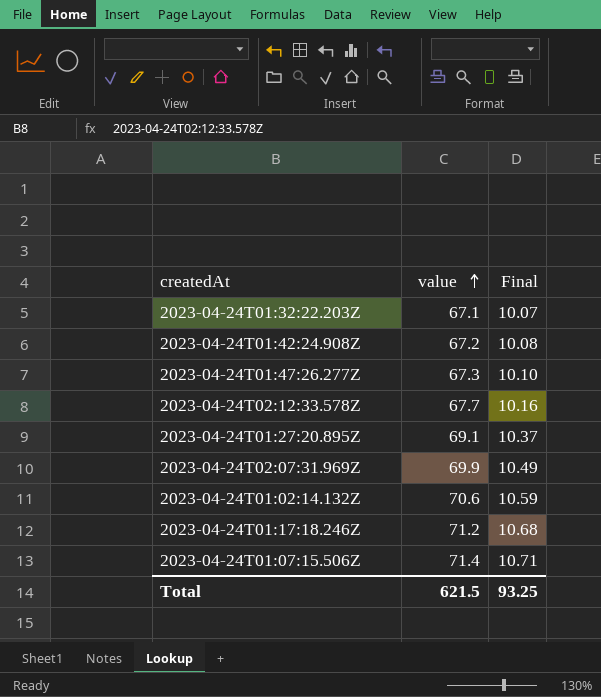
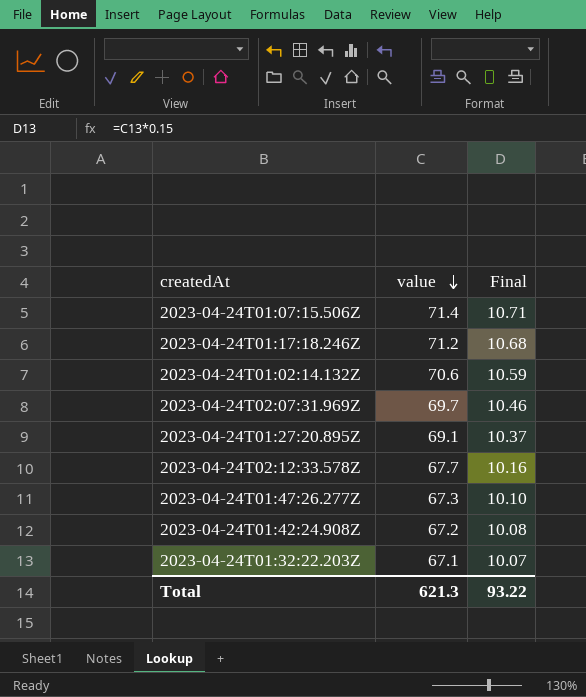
row order: value ascending -> value descending
2023-04-24T02:07:31.969Z | value: 69.9 -> 69.7
2023-04-24T02:07:31.969Z | Final: 10.49 -> 10.46
Total | value: 621.5 -> 621.3
Total | Final: 93.25 -> 93.22

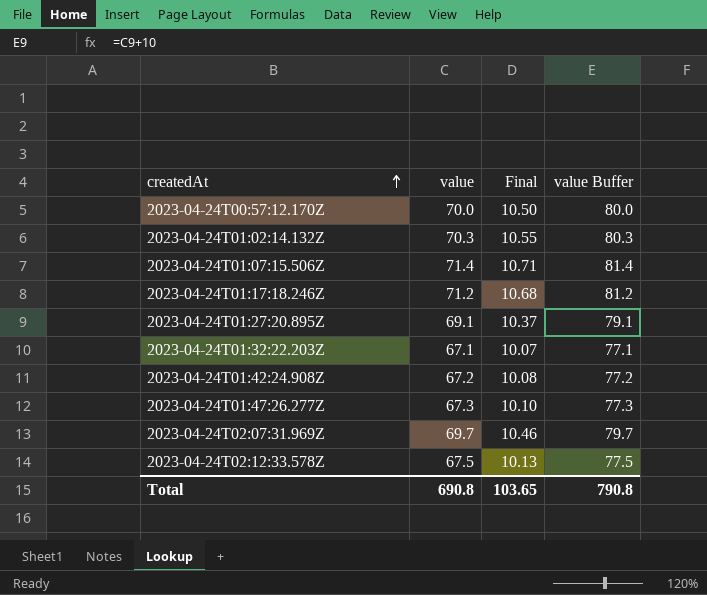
row order: value descending -> createdAt ascending
column value Buffer | formula: none -> [value] + 10
row 2023-04-24T00:57:12.170Z: none -> 70.0 | 10.50 | 80.0
2023-04-24T01:02:14.132Z | value: 70.6 -> 70.3
2023-04-24T01:02:14.132Z | Final: 10.59 -> 10.55
2023-04-24T02:12:33.578Z | value: 67.7 -> 67.5
2023-04-24T02:12:33.578Z | Final: 10.16 -> 10.13
Total | value: 621.3 -> 690.8
Total | Final: 93.22 -> 103.65

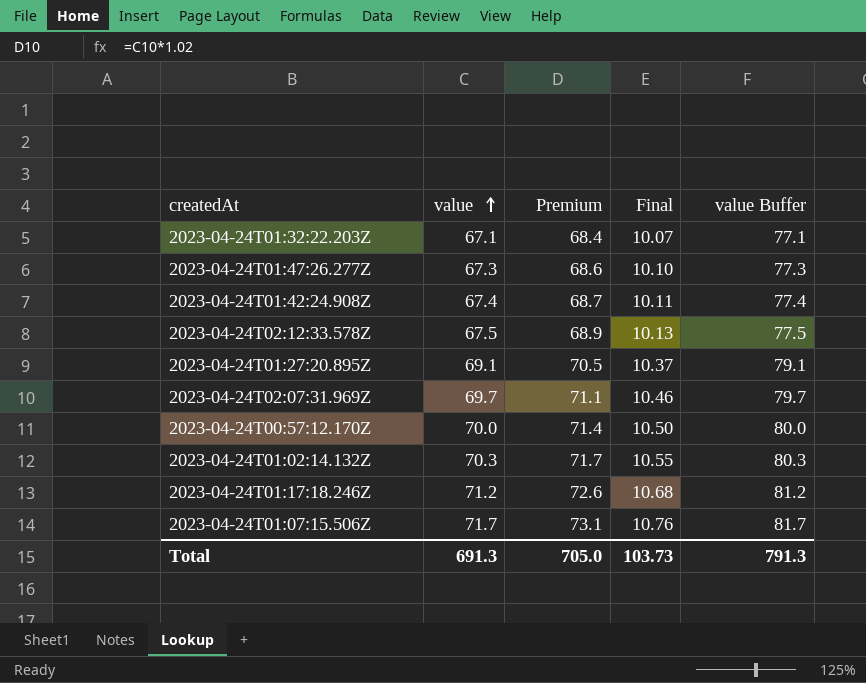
row order: createdAt ascending -> value ascending
column Premium | formula: none -> [value] * 1.02
2023-04-24T01:42:24.908Z | value: 67.2 -> 67.4
2023-04-24T01:42:24.908Z | Final: 10.08 -> 10.11
2023-04-24T01:42:24.908Z | value Buffer: 77.2 -> 77.4
2023-04-24T01:07:15.506Z | value: 71.4 -> 71.7
2023-04-24T01:07:15.506Z | Final: 10.71 -> 10.76
2023-04-24T01:07:15.506Z | value Buffer: 81.4 -> 81.7
Total | value: 690.8 -> 691.3
Total | Final: 103.65 -> 103.73
Total | value Buffer: 790.8 -> 791.3

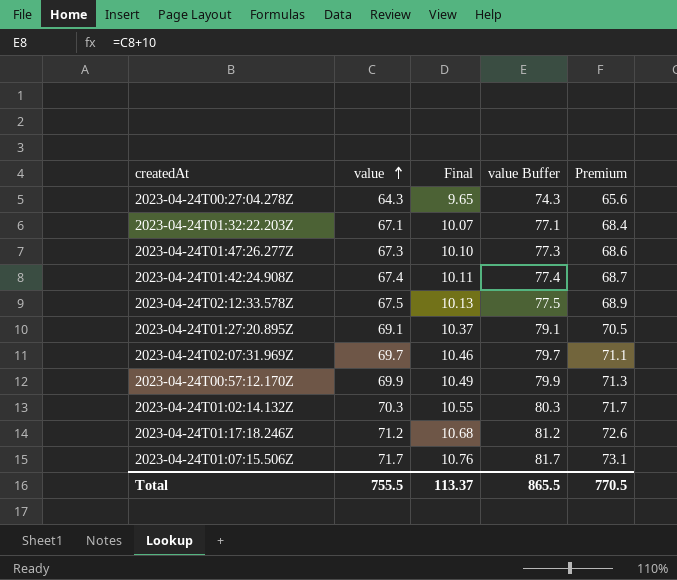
column Premium | position: 3 -> 5
row 2023-04-24T00:27:04.278Z: none -> 64.3 | 9.65 | 74.3 | 65.6
2023-04-24T00:57:12.170Z | value: 70.0 -> 69.9
2023-04-24T00:57:12.170Z | Final: 10.50 -> 10.49
2023-04-24T00:57:12.170Z | value Buffer: 80.0 -> 79.9
2023-04-24T00:57:12.170Z | Premium: 71.4 -> 71.3
Total | value: 691.3 -> 755.5
Total | Final: 103.73 -> 113.37
Total | value Buffer: 791.3 -> 865.5
Total | Premium: 705.0 -> 770.5

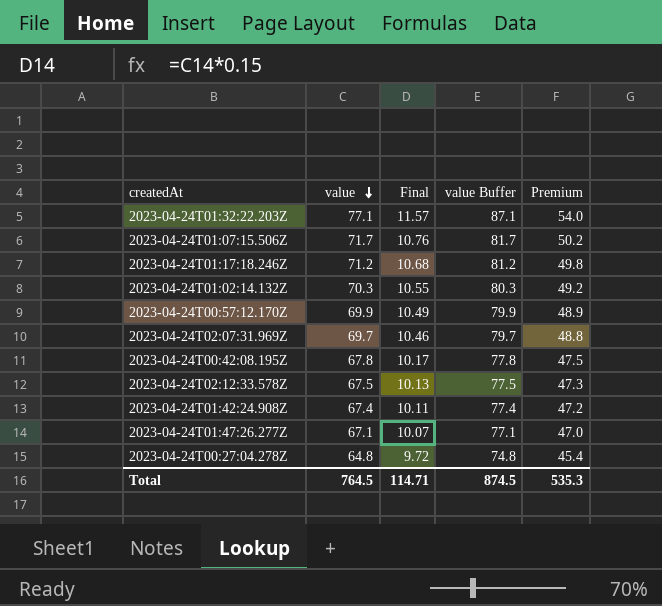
row order: value ascending -> value descending
column Premium | formula: [value] * 1.02 -> [value] * 0.7
row 2023-04-24T01:27:20.895Z: 69.1 | 10.37 | 79.1 | 70.5 -> none
2023-04-24T01:32:22.203Z | value: 67.1 -> 77.1
2023-04-24T01:32:22.203Z | Final: 10.07 -> 11.57
2023-04-24T01:32:22.203Z | value Buffer: 77.1 -> 87.1
row 2023-04-24T00:42:08.195Z: none -> 67.8 | 10.17 | 77.8 | 47.5
2023-04-24T01:47:26.277Z | value: 67.3 -> 67.1
2023-04-24T01:47:26.277Z | Final: 10.10 -> 10.07
2023-04-24T01:47:26.277Z | value Buffer: 77.3 -> 77.1
2023-04-24T00:27:04.278Z | value: 64.3 -> 64.8
2023-04-24T00:27:04.278Z | Final: 9.65 -> 9.72
2023-04-24T00:27:04.278Z | value Buffer: 74.3 -> 74.8
Total | value: 755.5 -> 764.5
Total | Final: 113.37 -> 114.71
Total | value Buffer: 865.5 -> 874.5
Total | Premium: 770.5 -> 535.3

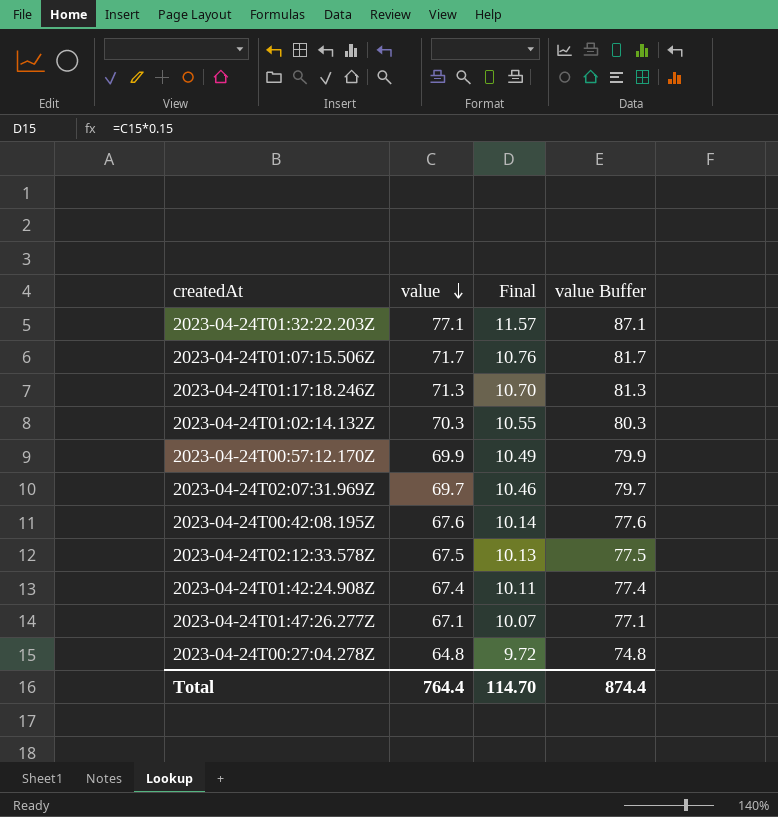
column Premium | formula: [value] * 0.7 -> none
2023-04-24T01:17:18.246Z | value: 71.2 -> 71.3
2023-04-24T01:17:18.246Z | Final: 10.68 -> 10.70
2023-04-24T01:17:18.246Z | value Buffer: 81.2 -> 81.3
2023-04-24T00:42:08.195Z | value: 67.8 -> 67.6
2023-04-24T00:42:08.195Z | Final: 10.17 -> 10.14
2023-04-24T00:42:08.195Z | value Buffer: 77.8 -> 77.6
Total | value: 764.5 -> 764.4
Total | Final: 114.71 -> 114.70
Total | value Buffer: 874.5 -> 874.4

